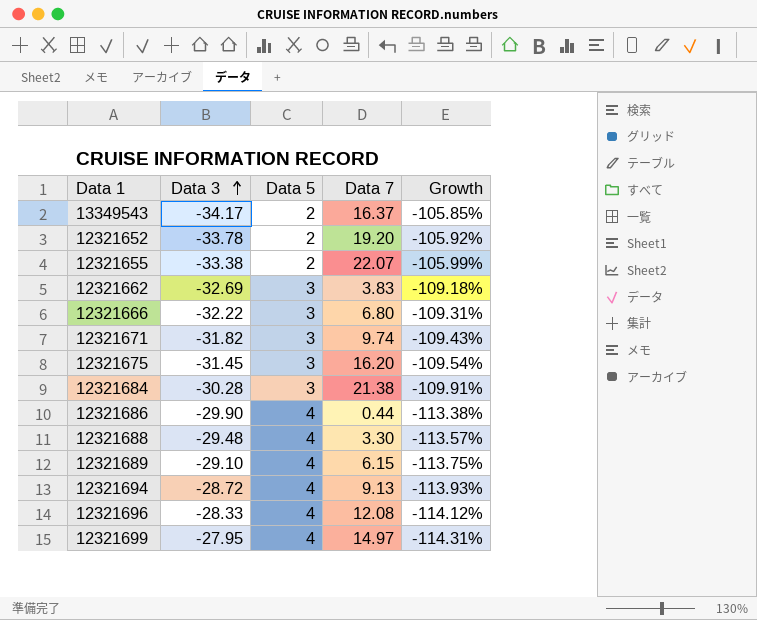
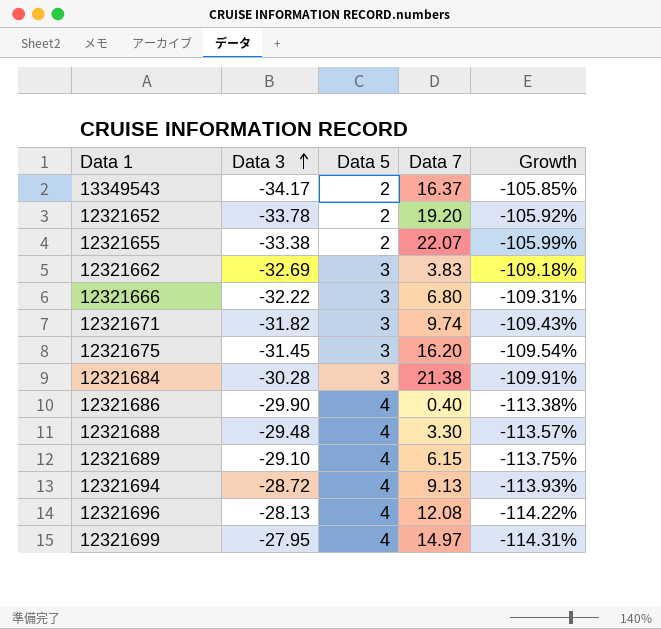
12321686 | Data 7: 0.44 -> 0.40
12321696 | Data 3: -28.33 -> -28.13
12321696 | Growth: -114.12% -> -114.22%

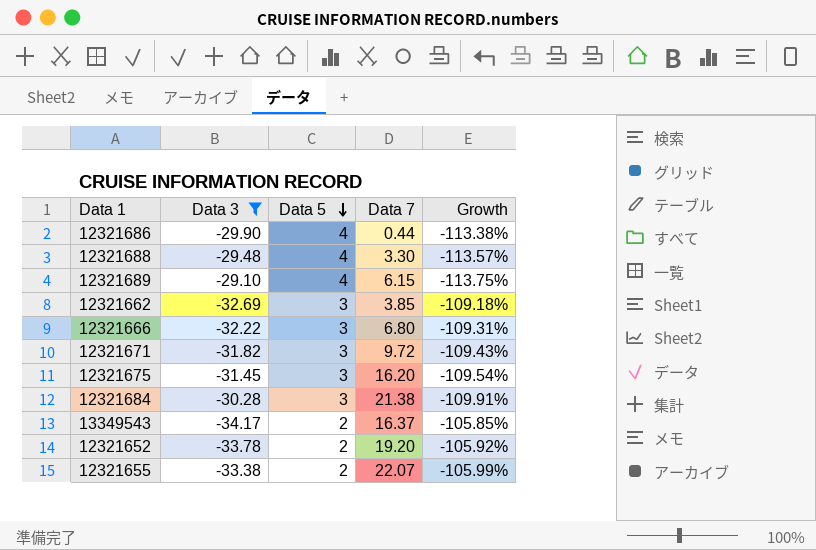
filter: none -> Data 3 <= -29.10
row order: Data 3 ascending -> Data 5 descending
12321686 | Data 7: 0.40 -> 0.44
12321662 | Data 7: 3.83 -> 3.85
12321671 | Data 7: 9.74 -> 9.72

